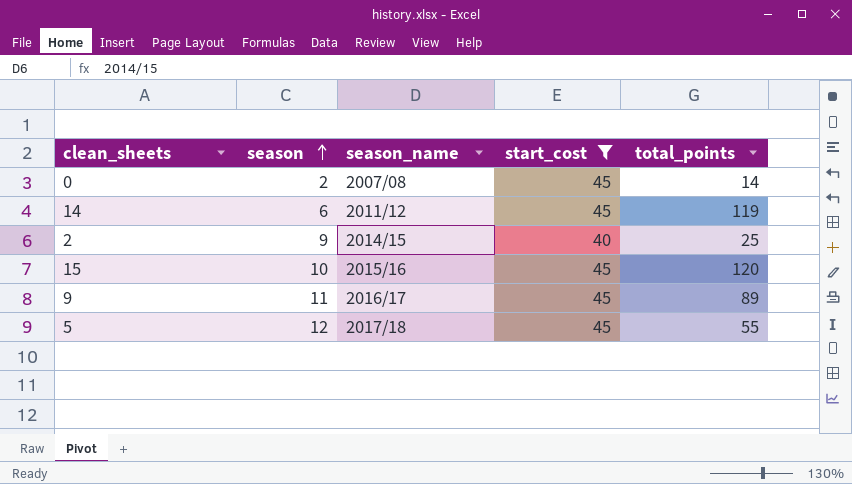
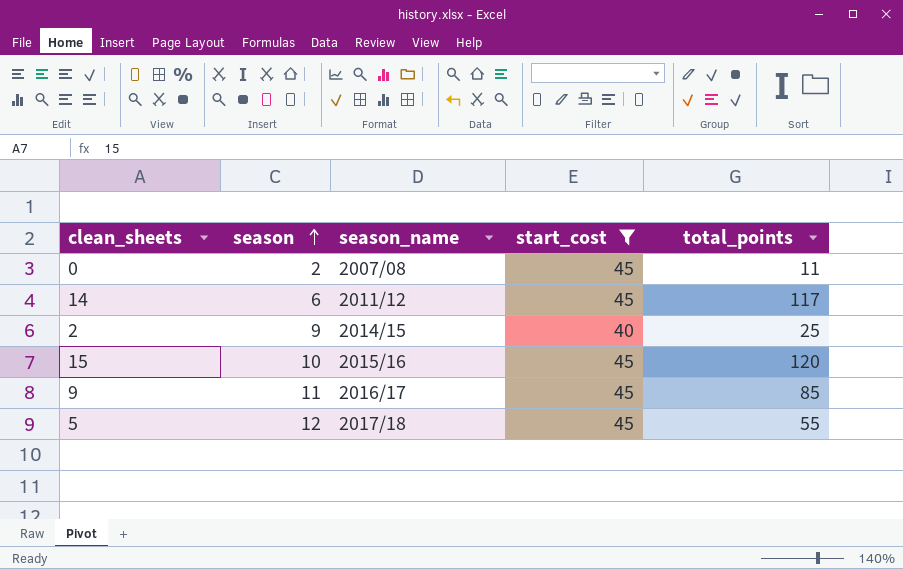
0 | total_points: 14 -> 11
14 | total_points: 119 -> 117
9 | total_points: 89 -> 85

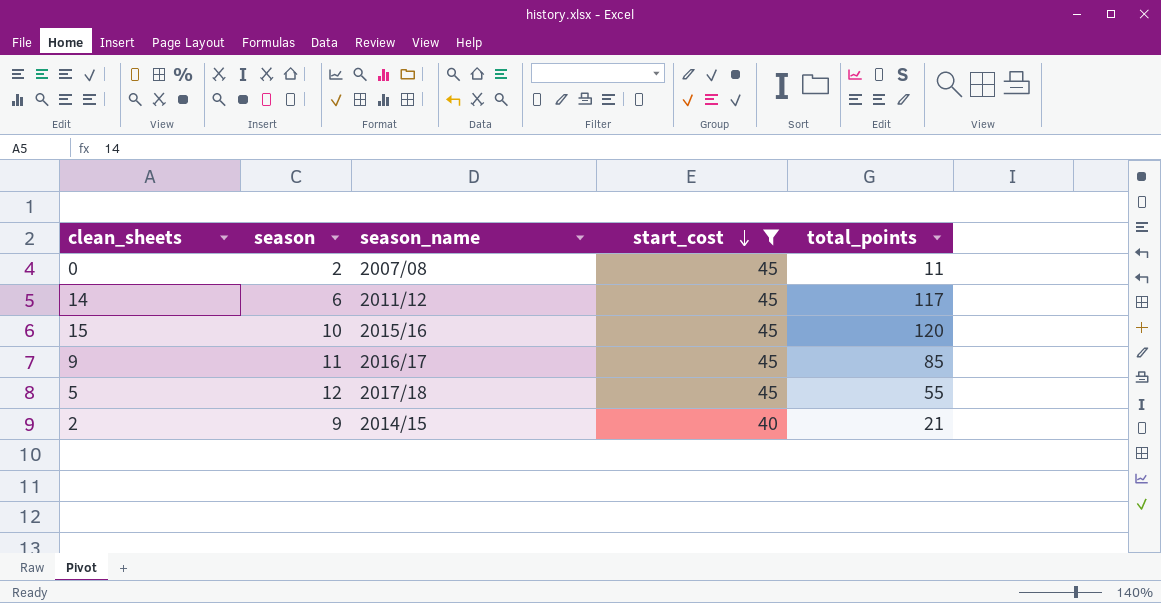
row order: season ascending -> start_cost descending
2 | total_points: 25 -> 21

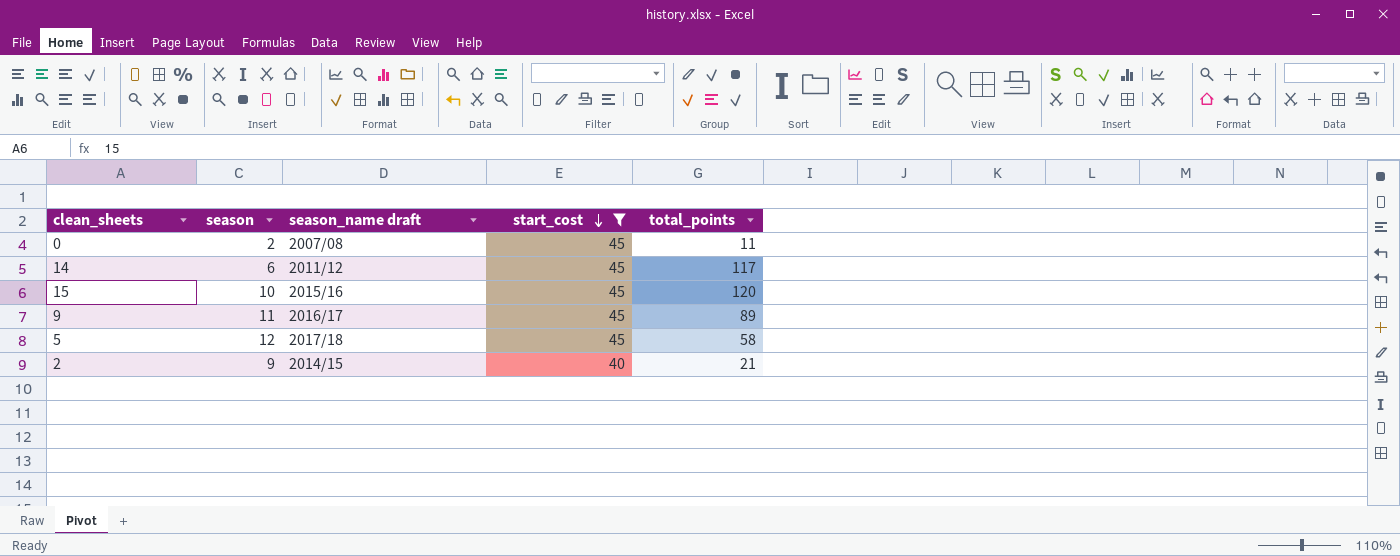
column name: season_name -> season_name draft
9 | total_points: 85 -> 89
5 | total_points: 55 -> 58

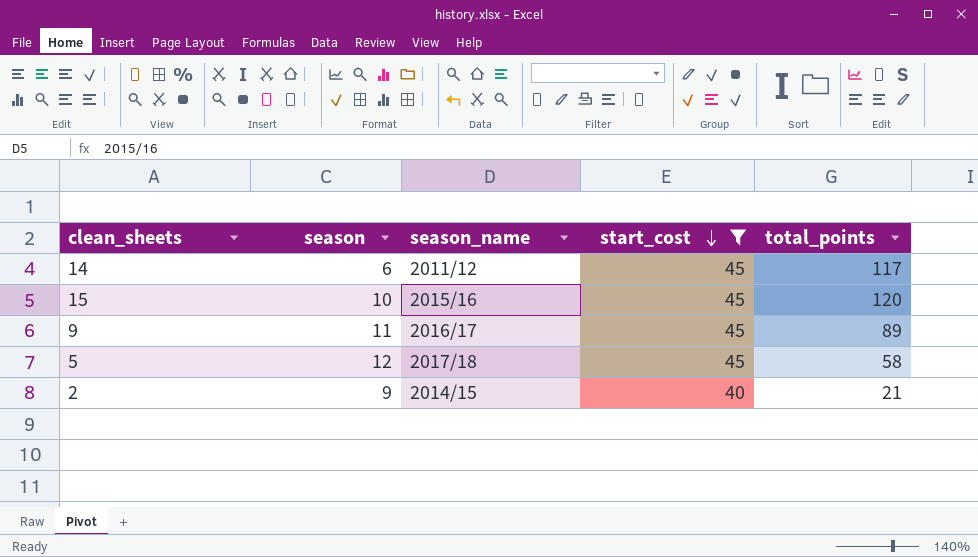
column name: season_name draft -> season_name
row 0: 2 | 2007/08 | 45 | 11 -> none

